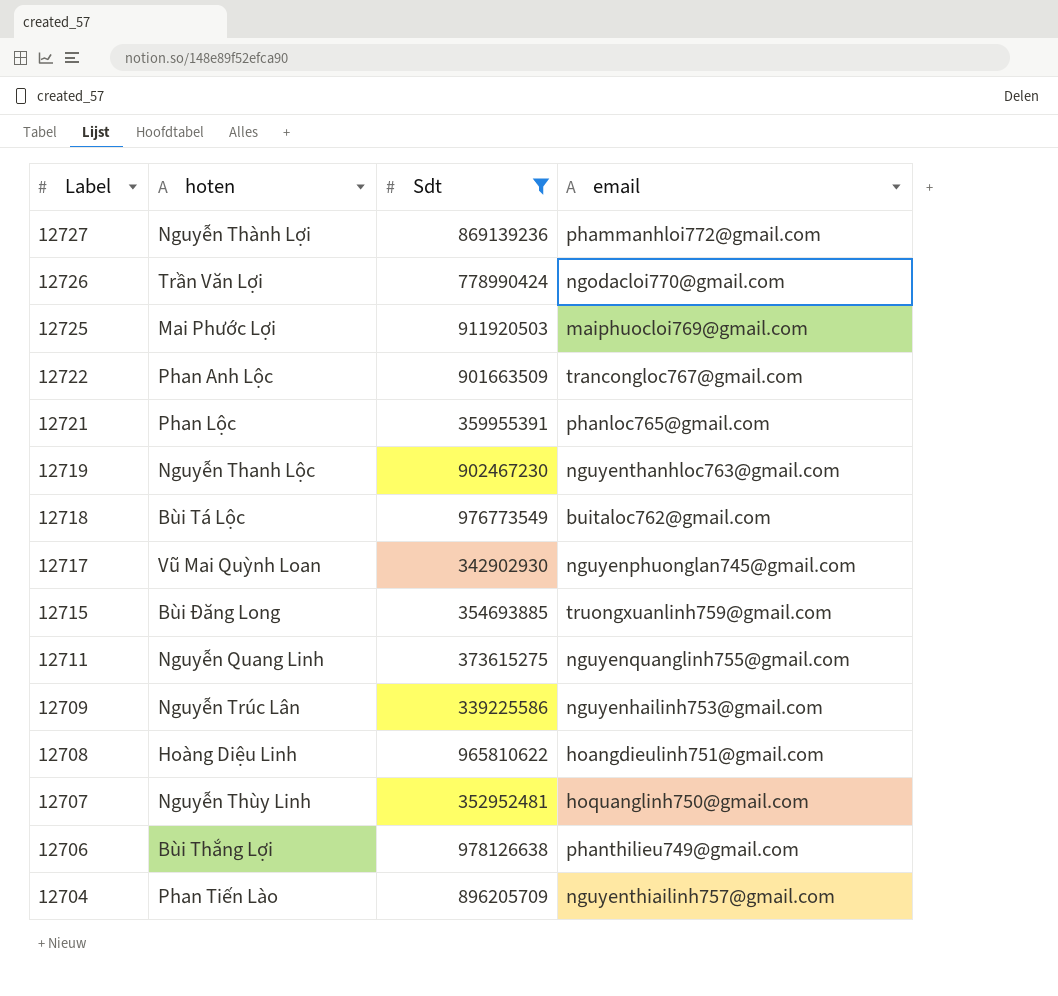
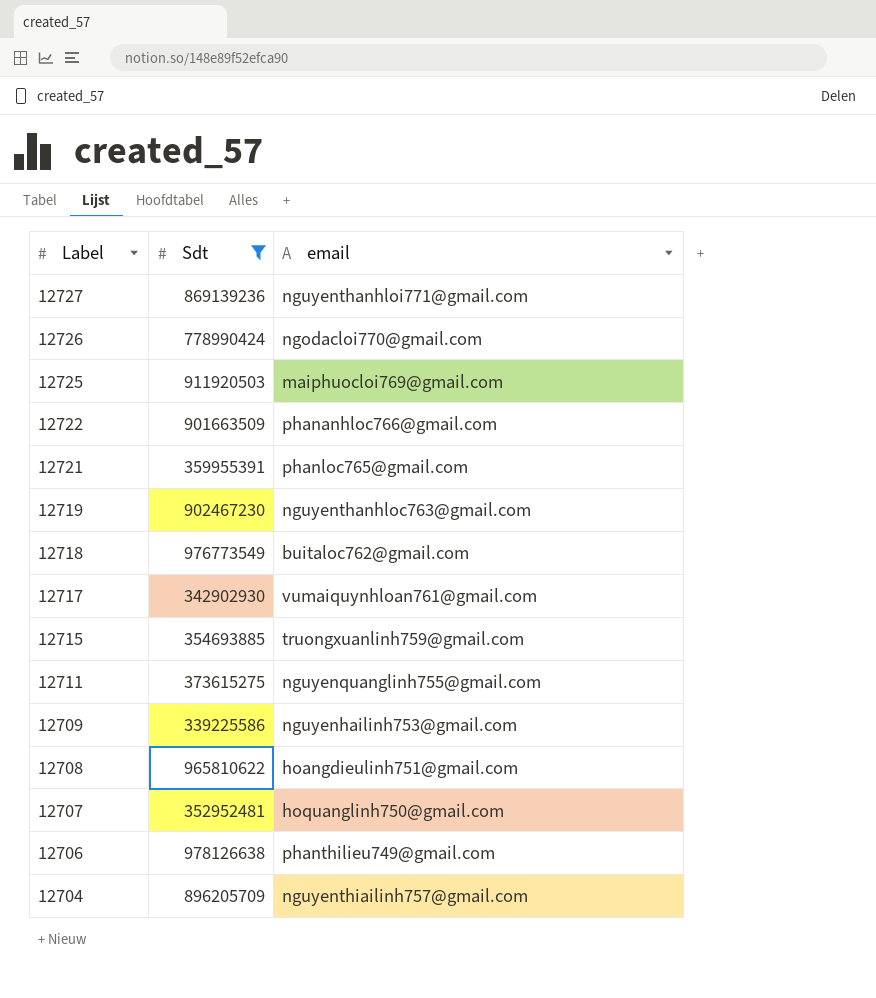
column hoten | position: 2 -> none
12727 | email: phammanhloi772@gmail.com -> nguyenthanhloi771@gmail.com
12722 | email: trancongloc767@gmail.com -> phananhloc766@gmail.com
12717 | email: nguyenphuonglan745@gmail.com -> vumaiquynhloan761@gmail.com

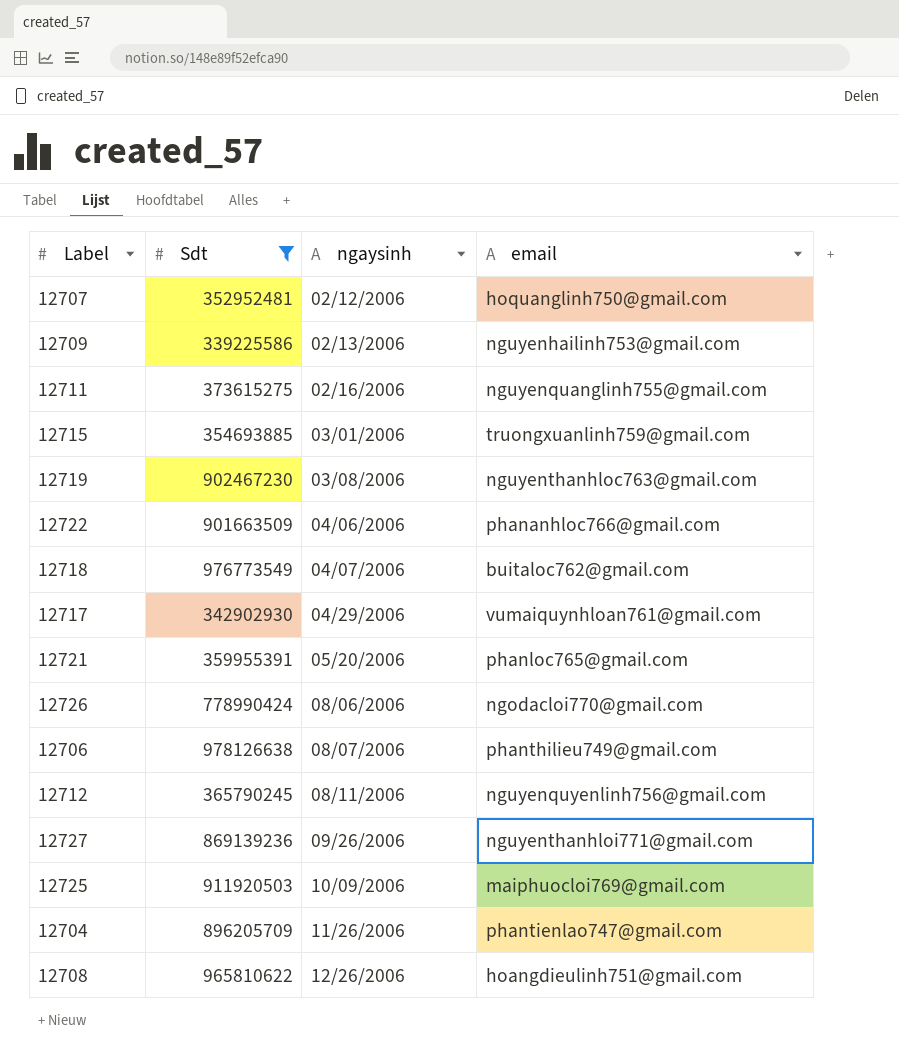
row order: Label descending -> ngaysinh ascending
column ngaysinh | position: none -> 3
row 12712: none -> 365790245 | 08/11/2006 | nguyenquyenlinh756@gmail.com
12704 | email: nguyenthiailinh757@gmail.com -> phantienlao747@gmail.com

